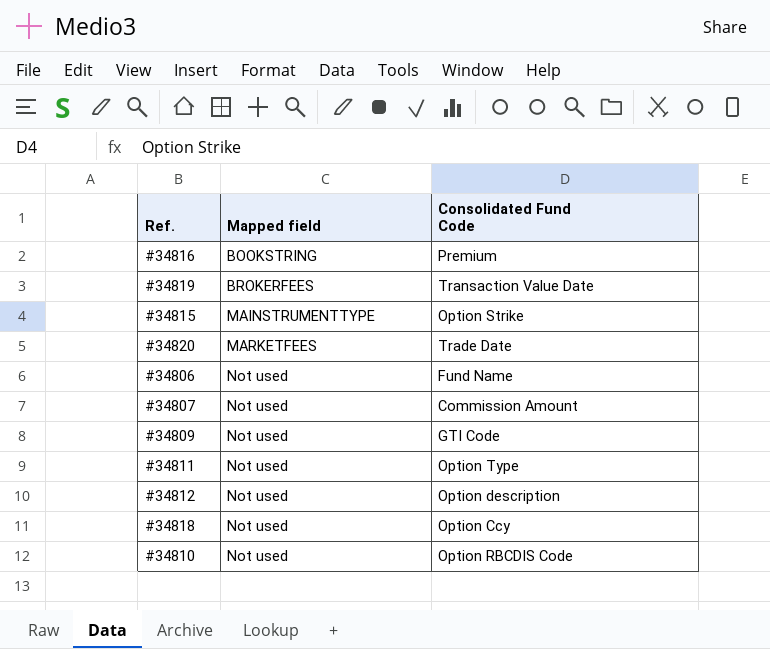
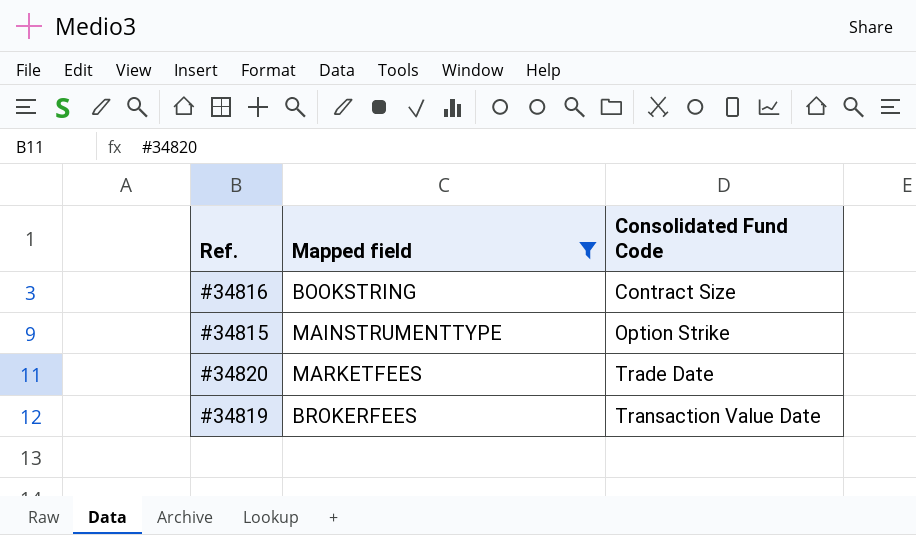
filter: none -> Mapped field != Not used
row order: Mapped field ascending -> Consolidated Fund Code ascending
#34816 | Consolidated Fund Code: Premium -> Contract Size

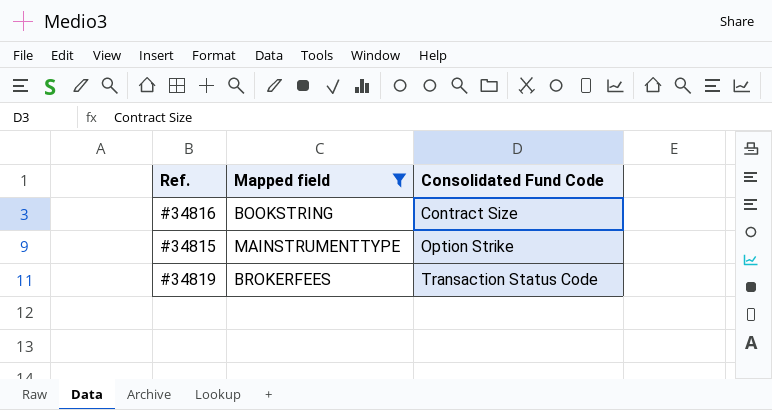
row #34820: MARKETFEES | Trade Date -> none
#34819 | Consolidated Fund Code: Transaction Value Date -> Transaction Status Code

